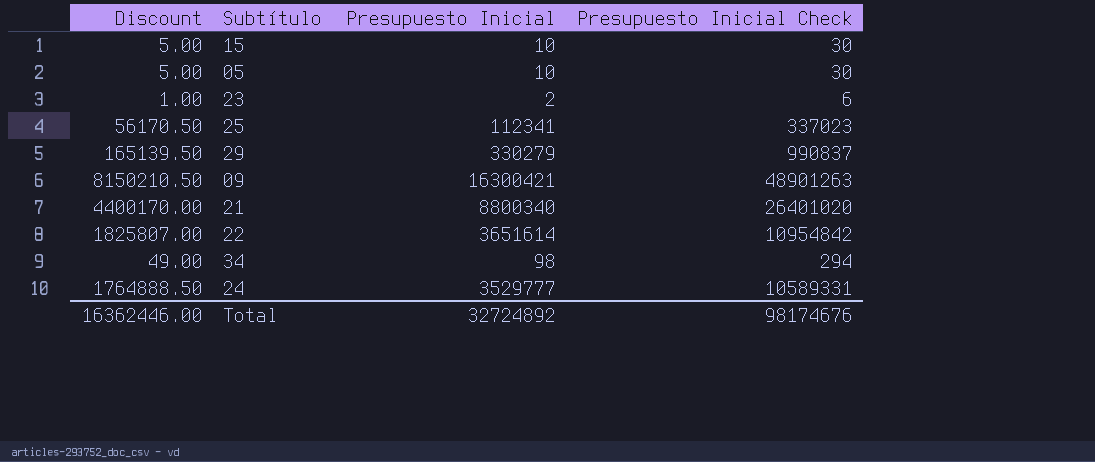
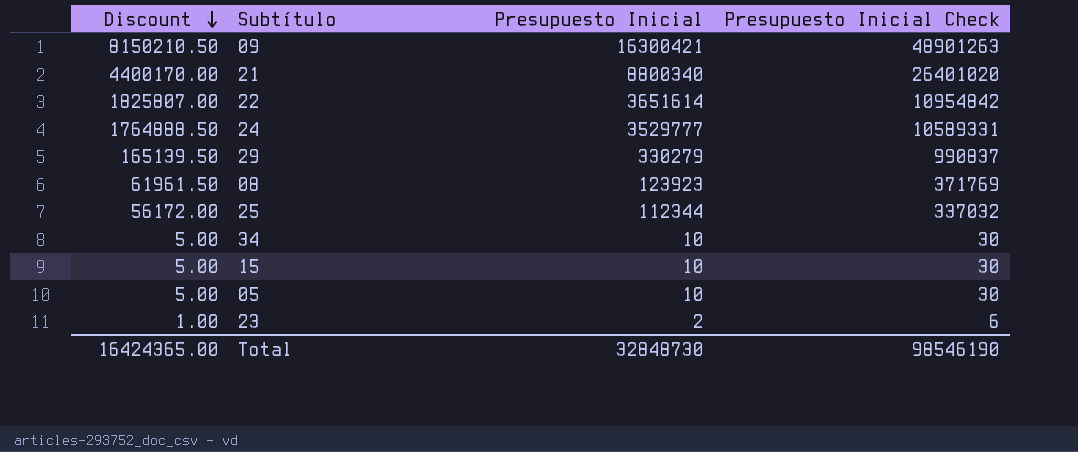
row order: none -> Discount descending
row 08: none -> 61961.50 | 123923 | 371769
25 | Discount: 56170.50 -> 56172.00
25 | Presupuesto Inicial: 112341 -> 112344
25 | Presupuesto Inicial Check: 337023 -> 337032
34 | Discount: 49.00 -> 5.00
34 | Presupuesto Inicial: 98 -> 10
34 | Presupuesto Inicial Check: 294 -> 30
Total | Discount: 16362446.00 -> 16424365.00
Total | Presupuesto Inicial: 32724892 -> 32848730
Total | Presupuesto Inicial Check: 98174676 -> 98546190

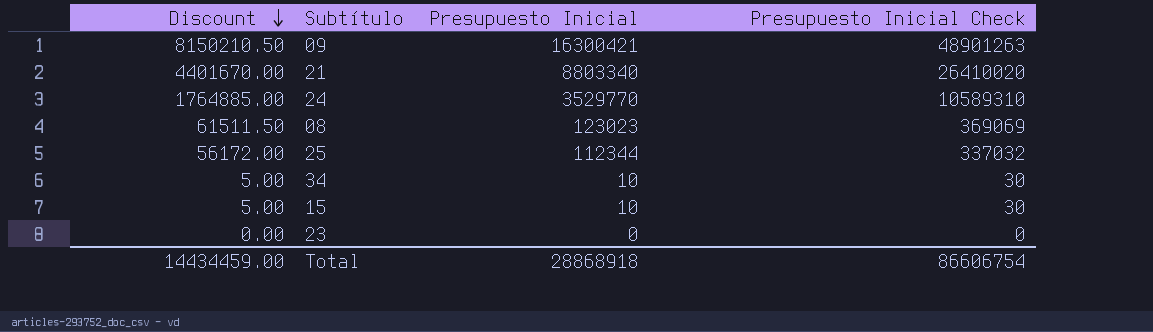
row 22: 1825807.00 | 3651614 | 10954842 -> none
row 29: 165139.50 | 330279 | 990837 -> none
row 05: 5.00 | 10 | 30 -> none
21 | Discount: 4400170.00 -> 4401670.00
21 | Presupuesto Inicial: 8800340 -> 8803340
21 | Presupuesto Inicial Check: 26401020 -> 26410020
24 | Discount: 1764888.50 -> 1764885.00
24 | Presupuesto Inicial: 3529777 -> 3529770
24 | Presupuesto Inicial Check: 10589331 -> 10589310
08 | Discount: 61961.50 -> 61511.50
08 | Presupuesto Inicial: 123923 -> 123023
08 | Presupuesto Inicial Check: 371769 -> 369069
23 | Discount: 1.00 -> 0.00
23 | Presupuesto Inicial: 2 -> 0
23 | Presupuesto Inicial Check: 6 -> 0
Total | Discount: 16424365.00 -> 14434459.00
Total | Presupuesto Inicial: 32848730 -> 28868918
Total | Presupuesto Inicial Check: 98546190 -> 86606754

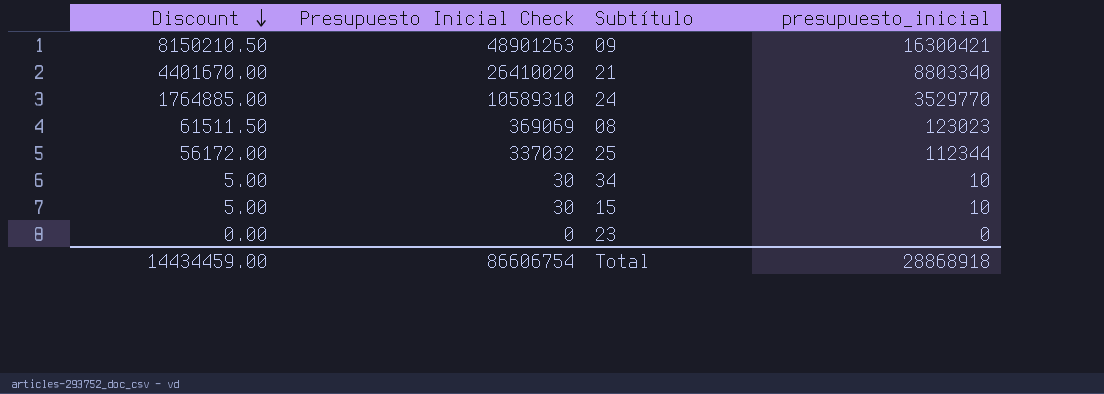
column Presupuesto Inicial Check | position: 4 -> 2
column name: Presupuesto Inicial -> presupuesto_inicial

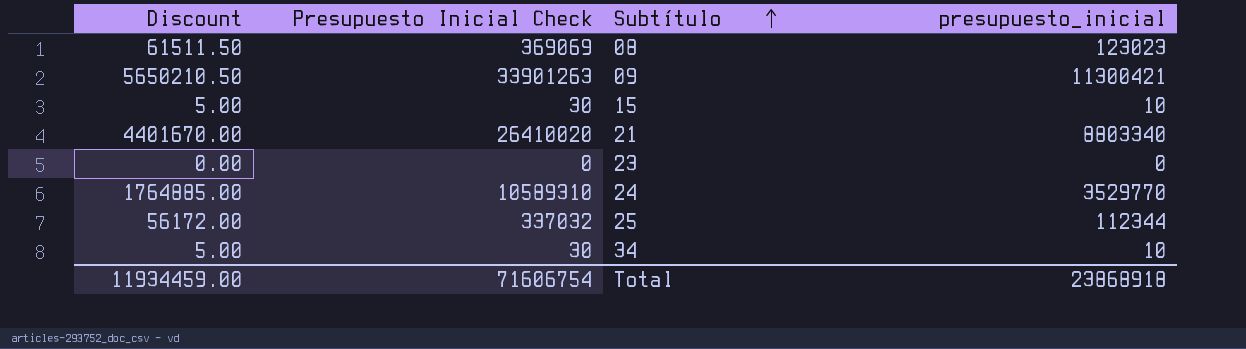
row order: Discount descending -> Subtítulo ascending
09 | Discount: 8150210.50 -> 5650210.50
09 | Presupuesto Inicial Check: 48901263 -> 33901263
09 | presupuesto_inicial: 16300421 -> 11300421
Total | Discount: 14434459.00 -> 11934459.00
Total | Presupuesto Inicial Check: 86606754 -> 71606754
Total | presupuesto_inicial: 28868918 -> 23868918

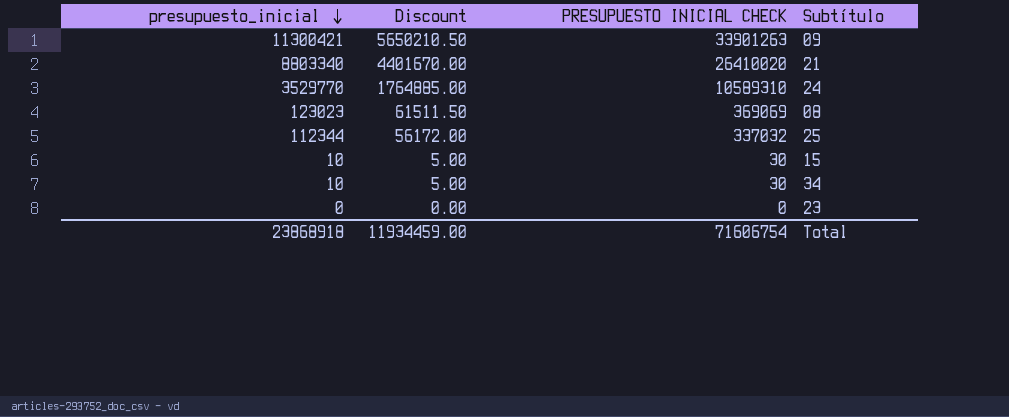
row order: Subtítulo ascending -> presupuesto_inicial descending
column presupuesto_inicial | position: 4 -> 1
column name: Presupuesto Inicial Check -> PRESUPUESTO INICIAL CHECK

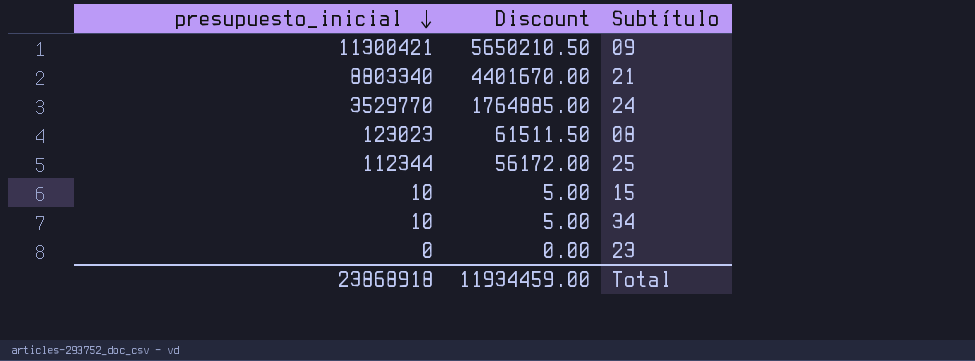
column PRESUPUESTO INICIAL CHECK | formula: [presupuesto_inicial] * 3 -> none

